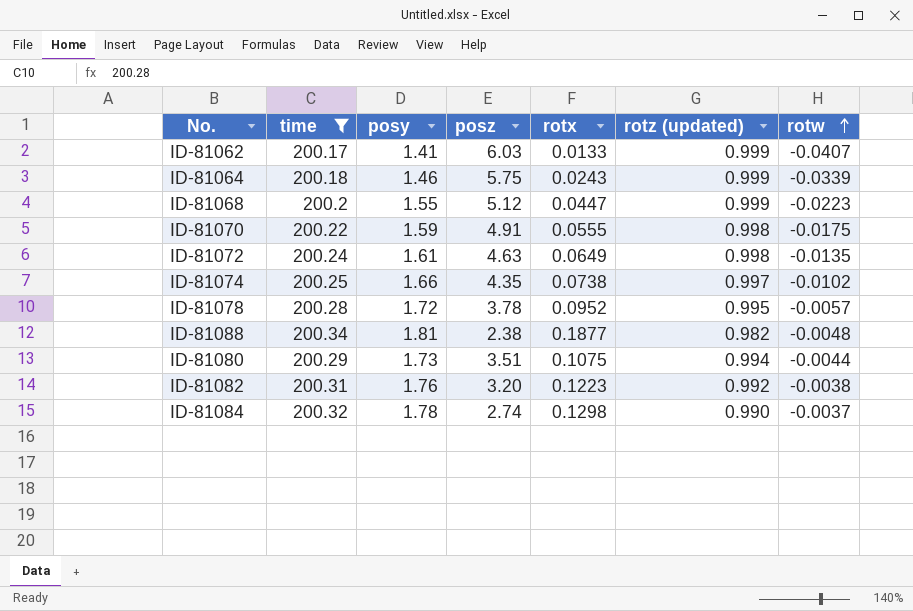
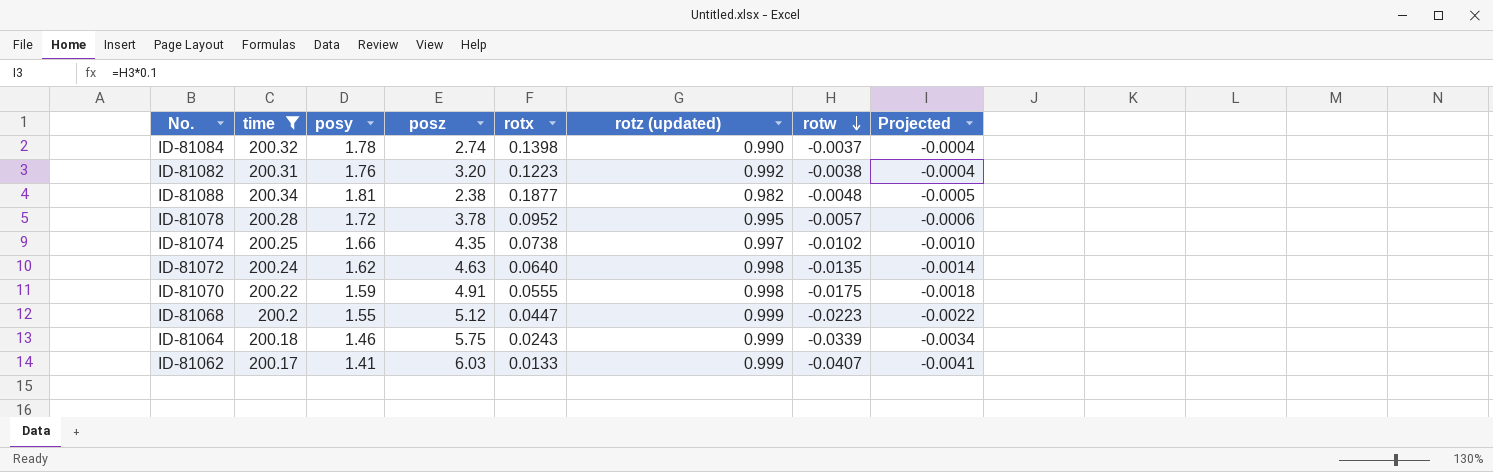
row order: rotw ascending -> rotw descending
column Projected | formula: none -> [rotw] * 0.1
row ID-81080: 200.29 | 1.73 | 3.51 | 0.1075 | 0.994 | -0.0044 -> none
ID-81084 | rotx: 0.1298 -> 0.1398
ID-81072 | posy: 1.61 -> 1.62
ID-81072 | rotx: 0.0649 -> 0.0640

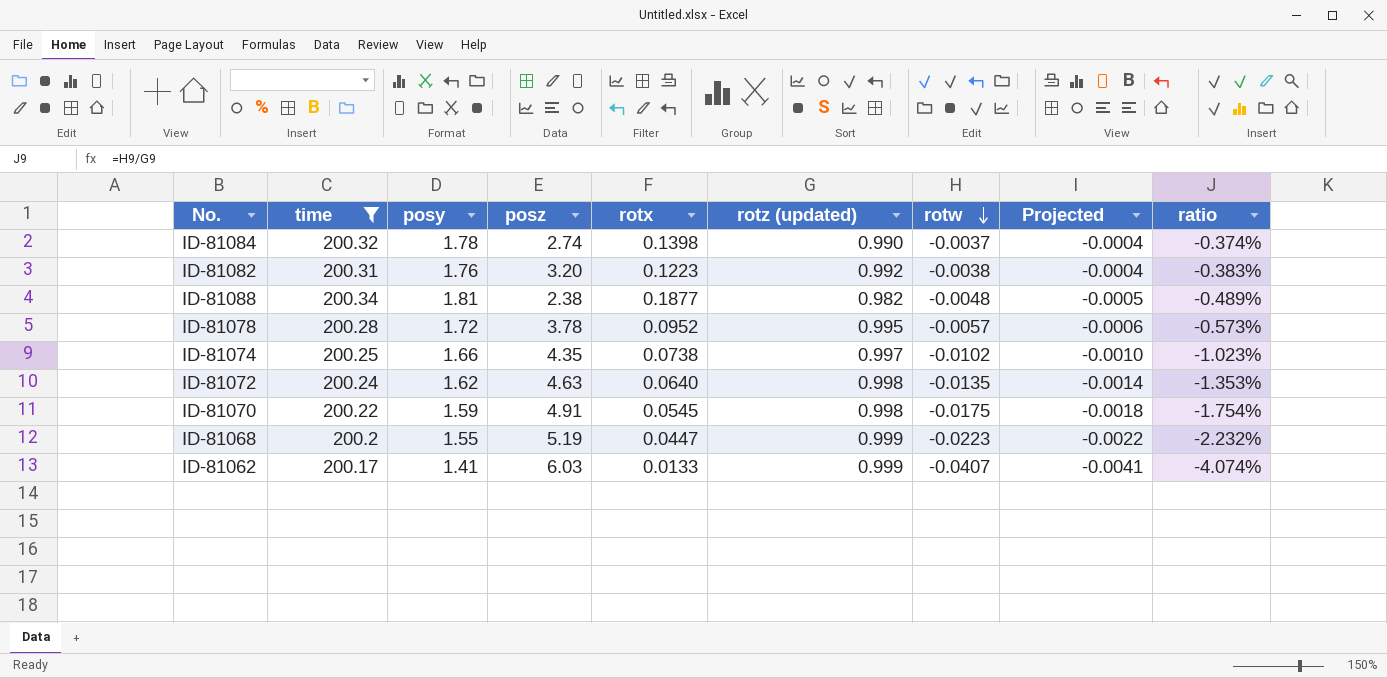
column ratio | formula: none -> [rotw] / [rotz (updated)]
row ID-81064: 200.18 | 1.46 | 5.75 | 0.0243 | 0.999 | -0.0339 | -0.0034 -> none
ID-81070 | rotx: 0.0555 -> 0.0545
ID-81068 | posz: 5.12 -> 5.19

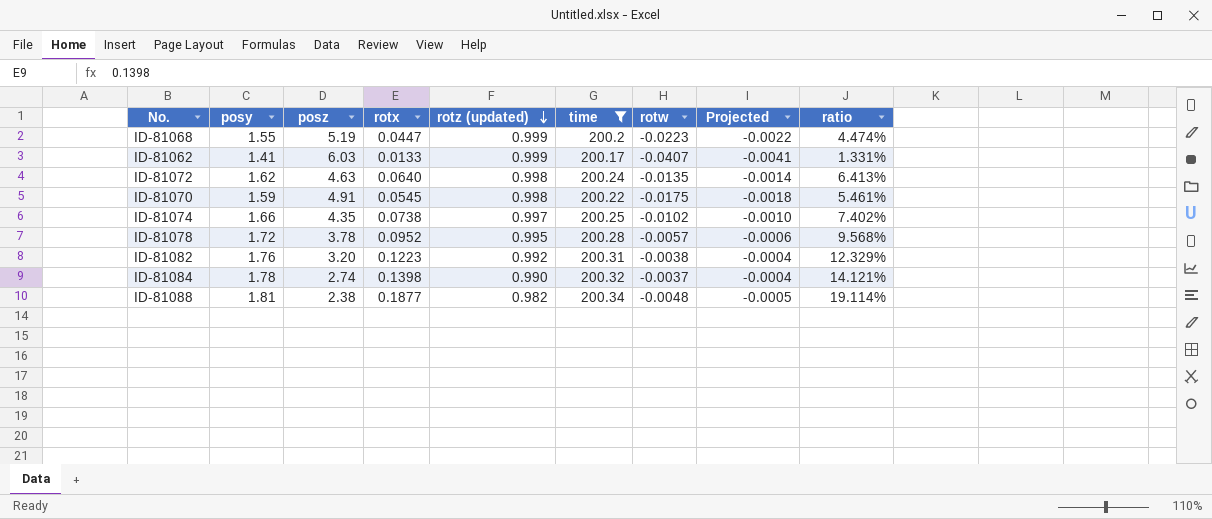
row order: rotw descending -> rotz (updated) descending
column time | position: 2 -> 6
column ratio | formula: [rotw] / [rotz (updated)] -> [rotx] / [rotz (updated)]

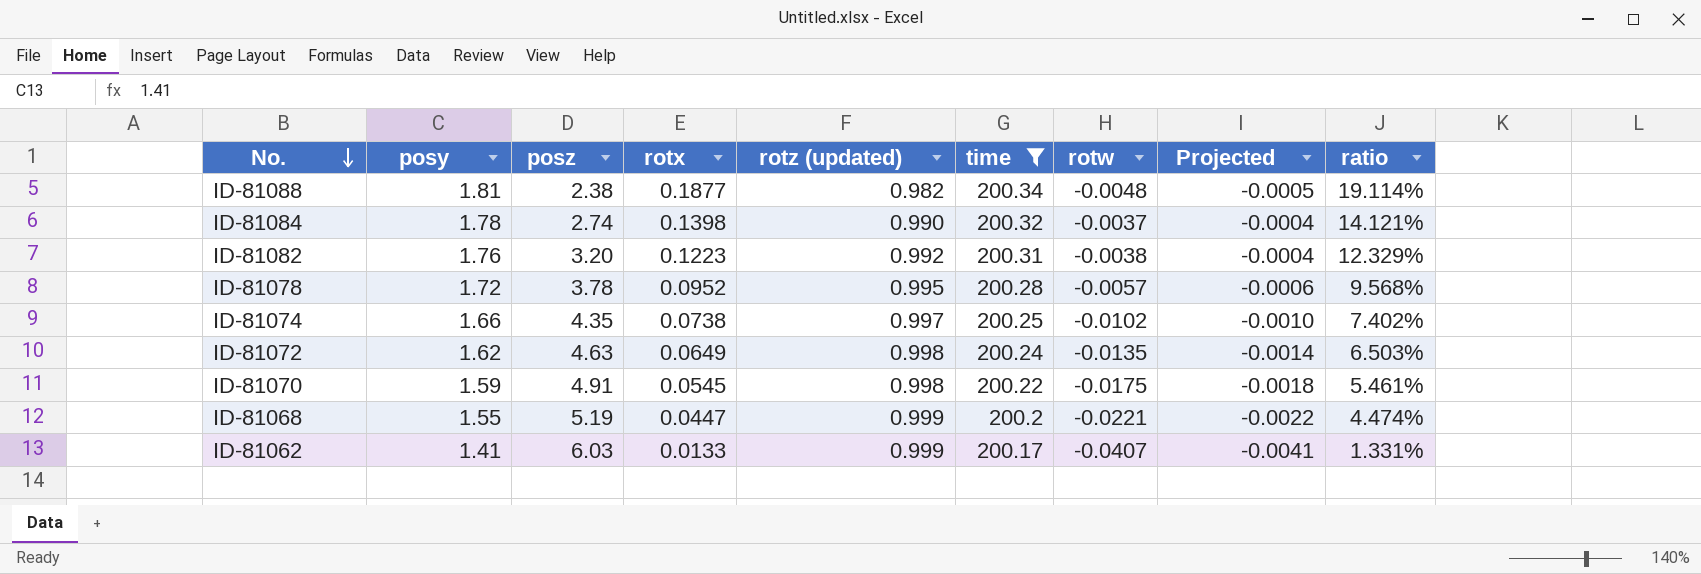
row order: rotz (updated) descending -> No. descending
ID-81072 | rotx: 0.0640 -> 0.0649
ID-81072 | ratio: 6.413% -> 6.503%
ID-81068 | rotw: -0.0223 -> -0.0221

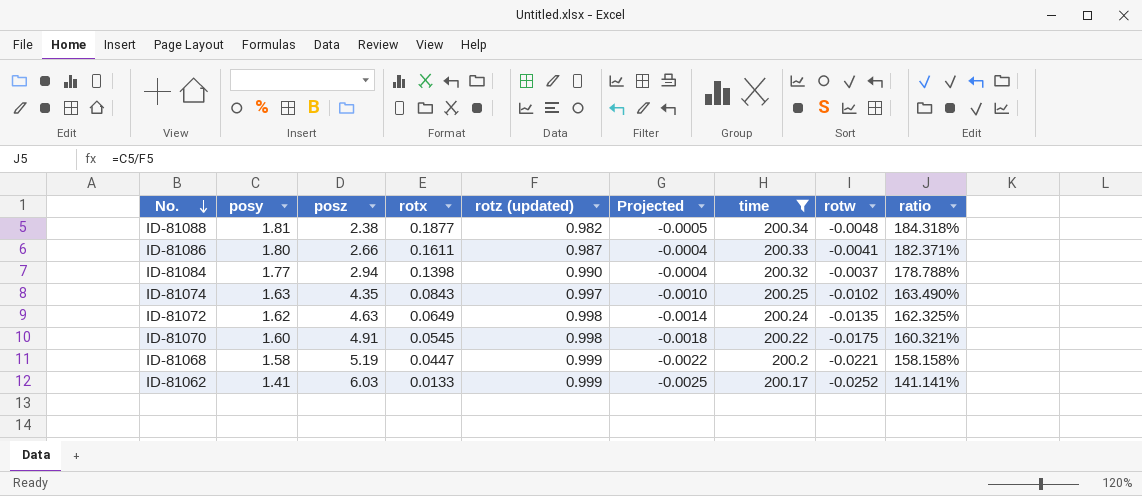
column Projected | position: 8 -> 6
column ratio | formula: [rotx] / [rotz (updated)] -> [posy] / [rotz (updated)]
row ID-81082: 1.76 | 3.20 | 0.1223 | 0.992 | 200.31 | -0.0038 | -0.0004 | 12.329% -> none
row ID-81078: 1.72 | 3.78 | 0.0952 | 0.995 | 200.28 | -0.0057 | -0.0006 | 9.568% -> none
row ID-81086: none -> 1.80 | 2.66 | 0.1611 | 0.987 | -0.0004 | 200.33 | -0.0041 | 182.371%
ID-81084 | posy: 1.78 -> 1.77
ID-81084 | posz: 2.74 -> 2.94
ID-81074 | posy: 1.66 -> 1.63
ID-81074 | rotx: 0.0738 -> 0.0843
ID-81070 | posy: 1.59 -> 1.60
ID-81068 | posy: 1.55 -> 1.58
ID-81062 | Projected: -0.0041 -> -0.0025
ID-81062 | rotw: -0.0407 -> -0.0252

